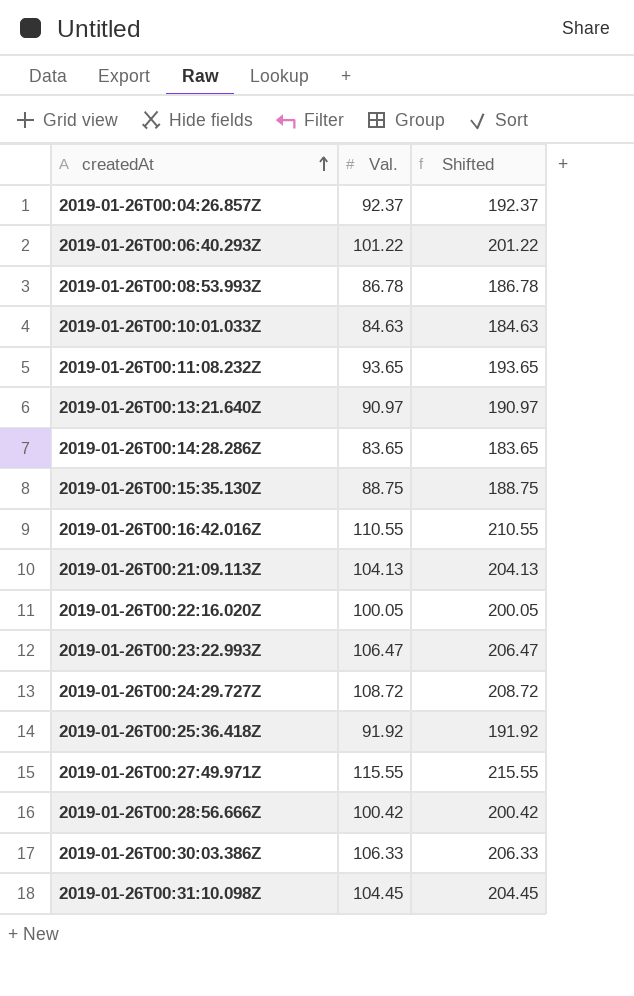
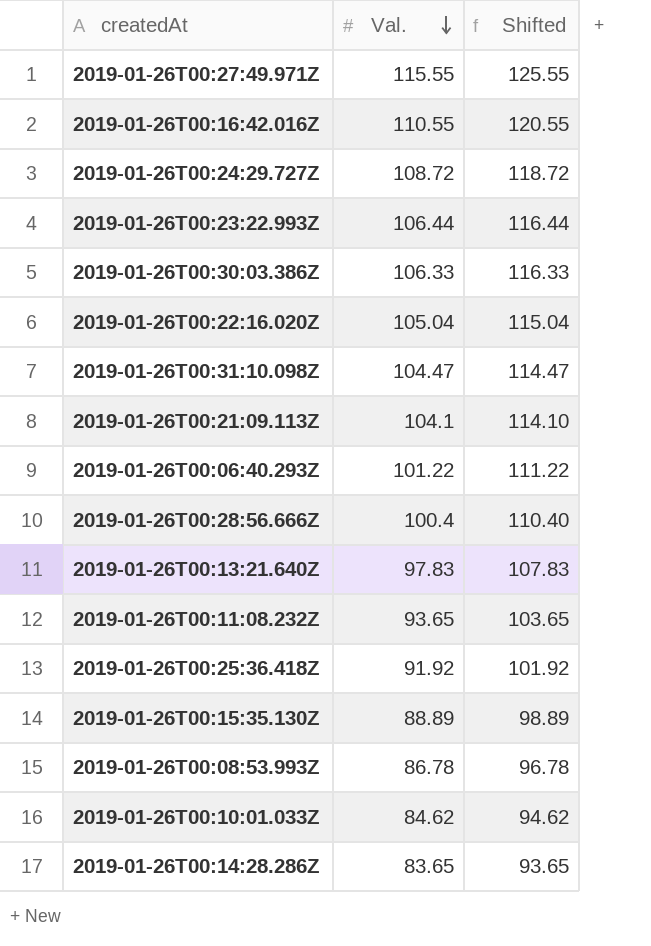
row order: createdAt ascending -> Val. descending
column Shifted | formula: [Val.] + 100 -> [Val.] + 10
row 2019-01-26T00:04:26.857Z: 92.37 | 192.37 -> none
2019-01-26T00:23:22.993Z | Val.: 106.47 -> 106.44
2019-01-26T00:22:16.020Z | Val.: 100.05 -> 105.04
2019-01-26T00:31:10.098Z | Val.: 104.45 -> 104.47
2019-01-26T00:21:09.113Z | Val.: 104.13 -> 104.1
2019-01-26T00:28:56.666Z | Val.: 100.42 -> 100.4
2019-01-26T00:13:21.640Z | Val.: 90.97 -> 97.83
2019-01-26T00:15:35.130Z | Val.: 88.75 -> 88.89
2019-01-26T00:10:01.033Z | Val.: 84.63 -> 84.62

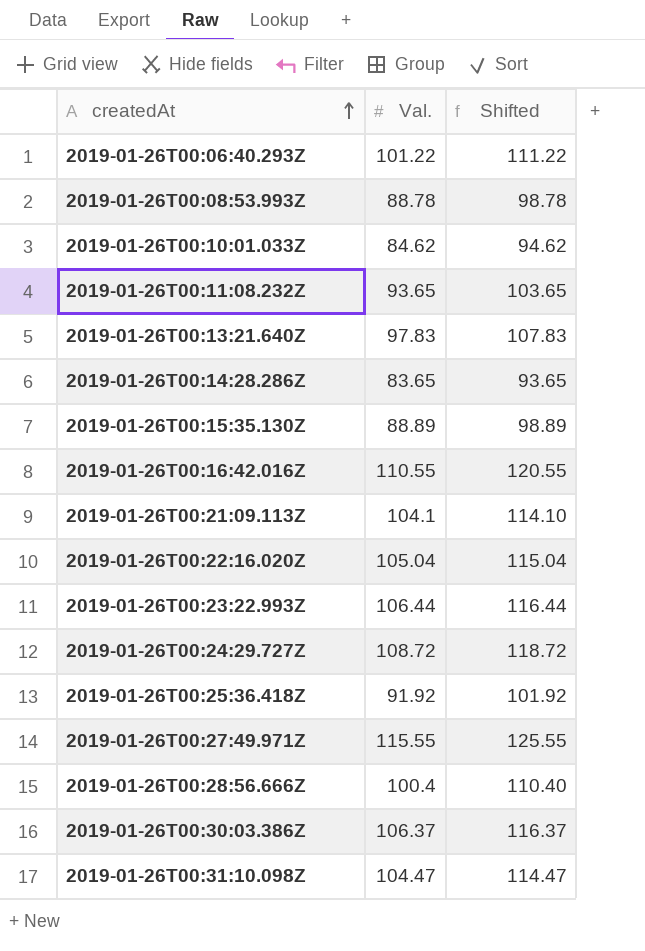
row order: Val. descending -> createdAt ascending
2019-01-26T00:08:53.993Z | Val.: 86.78 -> 88.78
2019-01-26T00:08:53.993Z | Shifted: 96.78 -> 98.78
2019-01-26T00:30:03.386Z | Val.: 106.33 -> 106.37
2019-01-26T00:30:03.386Z | Shifted: 116.33 -> 116.37

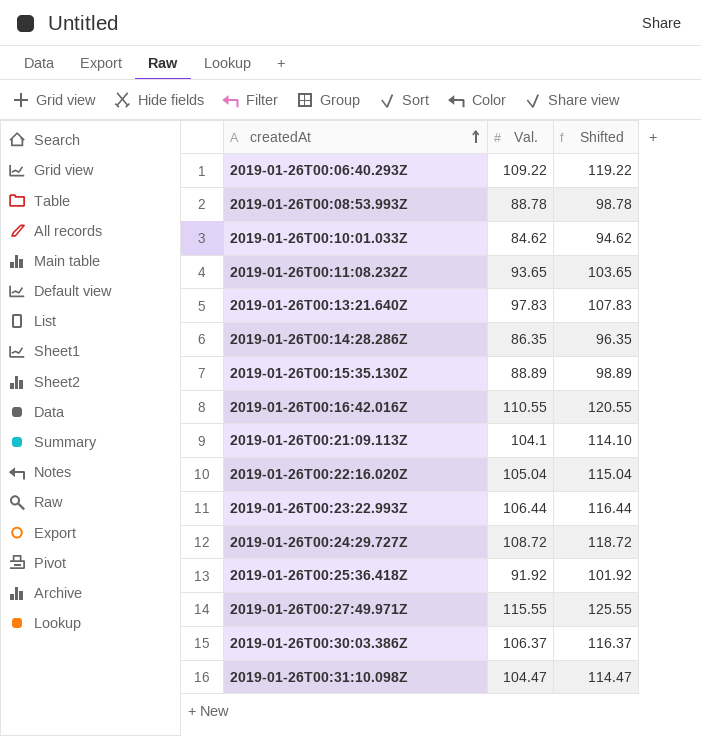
row 2019-01-26T00:28:56.666Z: 100.4 | 110.40 -> none
2019-01-26T00:06:40.293Z | Val.: 101.22 -> 109.22
2019-01-26T00:06:40.293Z | Shifted: 111.22 -> 119.22
2019-01-26T00:14:28.286Z | Val.: 83.65 -> 86.35
2019-01-26T00:14:28.286Z | Shifted: 93.65 -> 96.35

